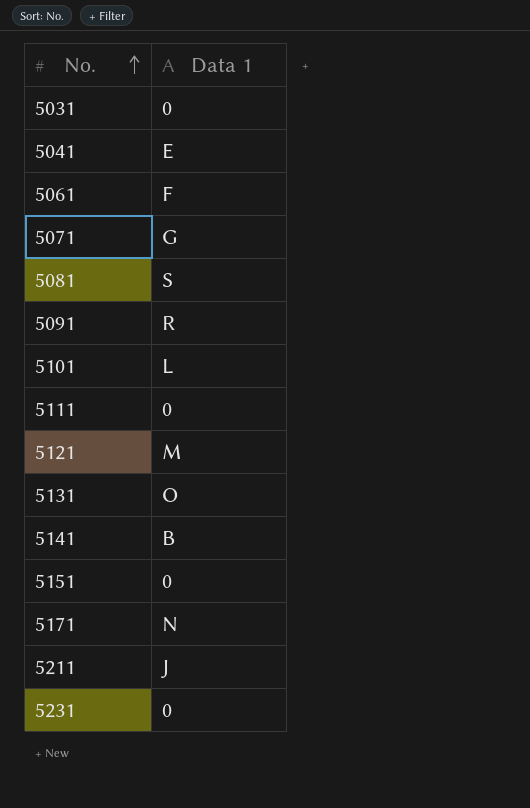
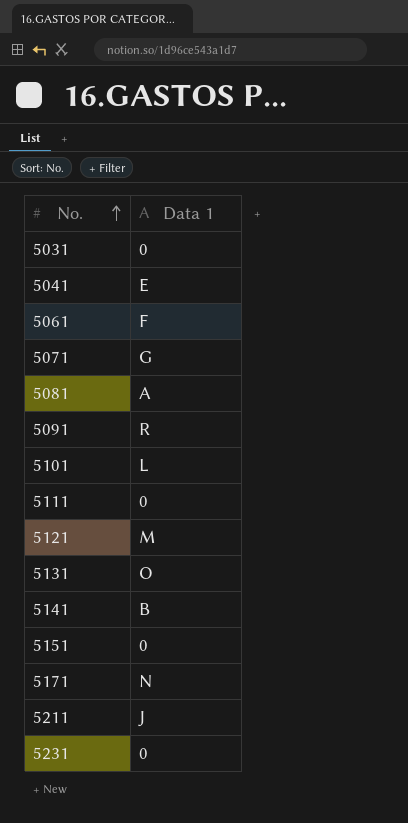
5081 | Data 1: S -> A

